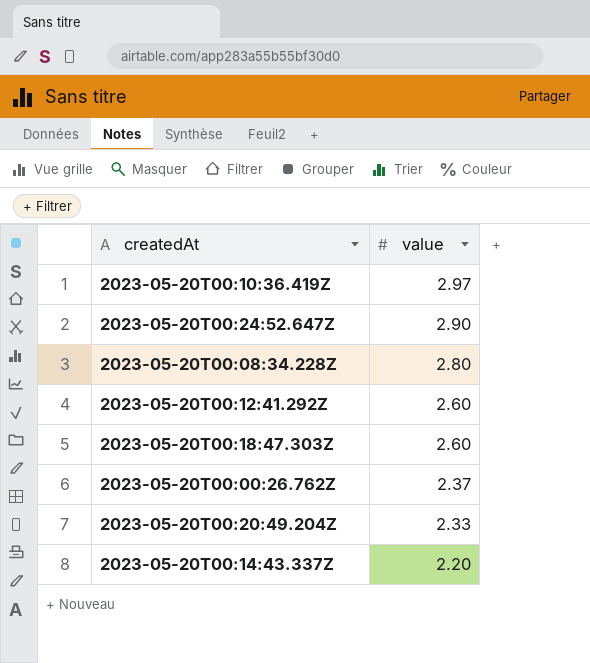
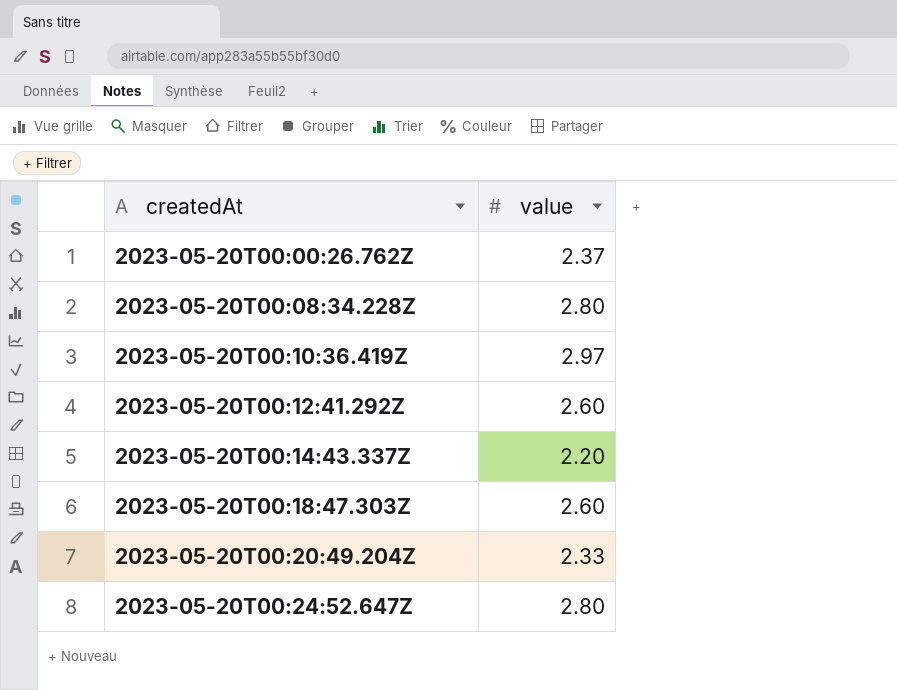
row order: value descending -> createdAt ascending
2023-05-20T00:24:52.647Z | value: 2.90 -> 2.80

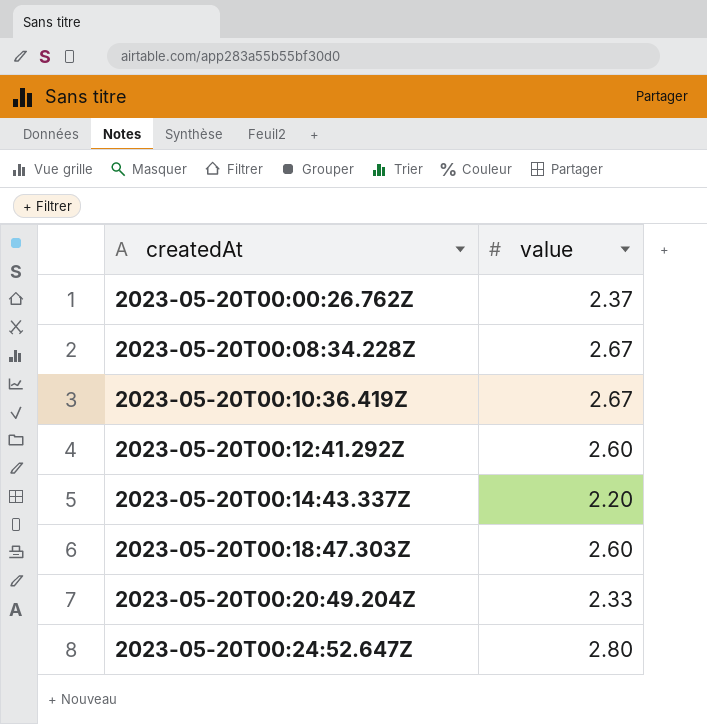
2023-05-20T00:08:34.228Z | value: 2.80 -> 2.67
2023-05-20T00:10:36.419Z | value: 2.97 -> 2.67

